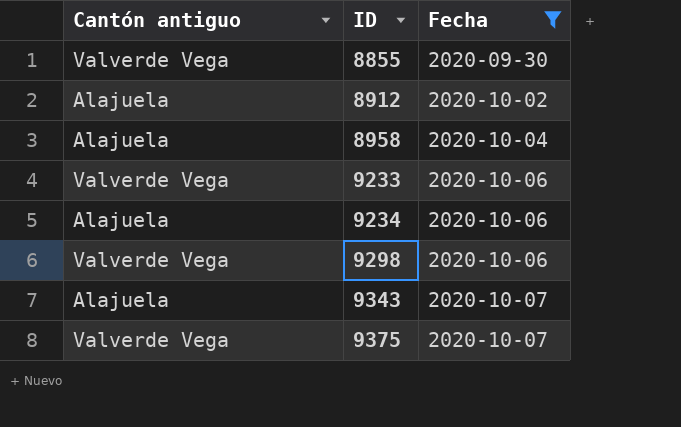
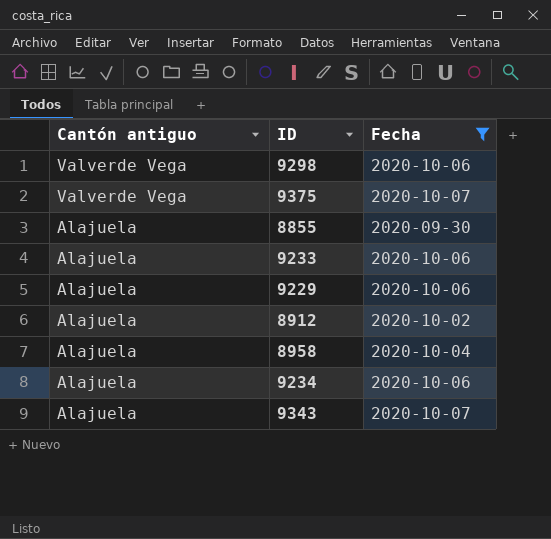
row order: ID ascending -> Cantón antiguo descending
8855 | Cantón antiguo: Valverde Vega -> Alajuela
9233 | Cantón antiguo: Valverde Vega -> Alajuela
row 9229: none -> Alajuela | 2020-10-06

